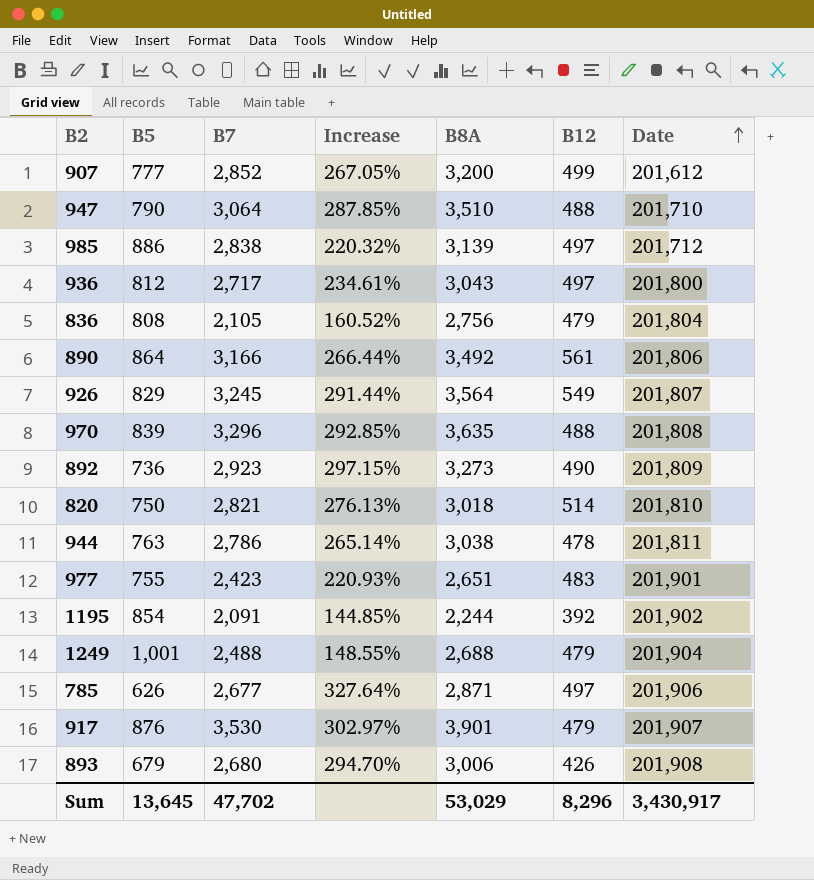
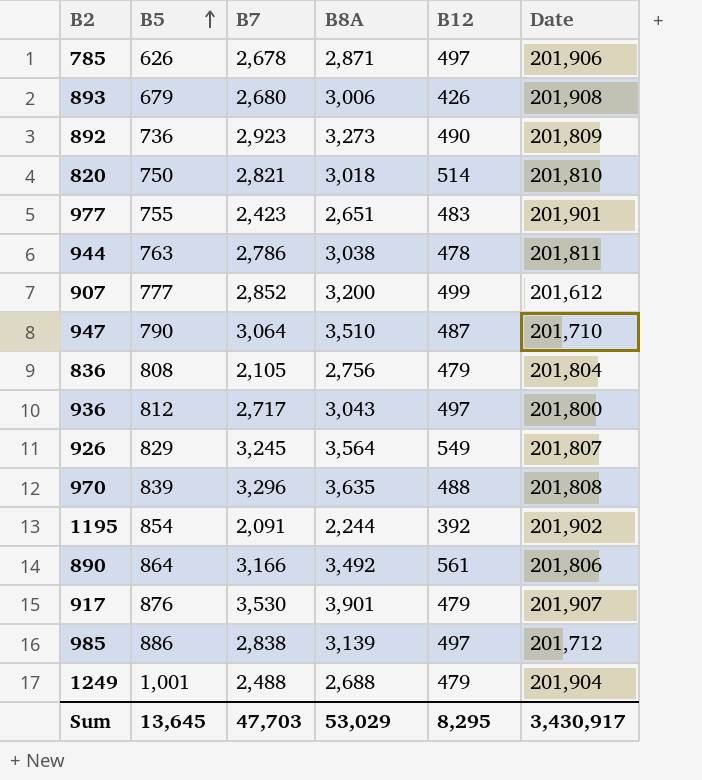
row order: Date ascending -> B5 ascending
column Increase | formula: ([B7] - [B5]) / [B5] -> none
785 | B7: 2,677 -> 2,678
947 | B12: 488 -> 487
Sum | B7: 47,702 -> 47,703
Sum | B12: 8,296 -> 8,295

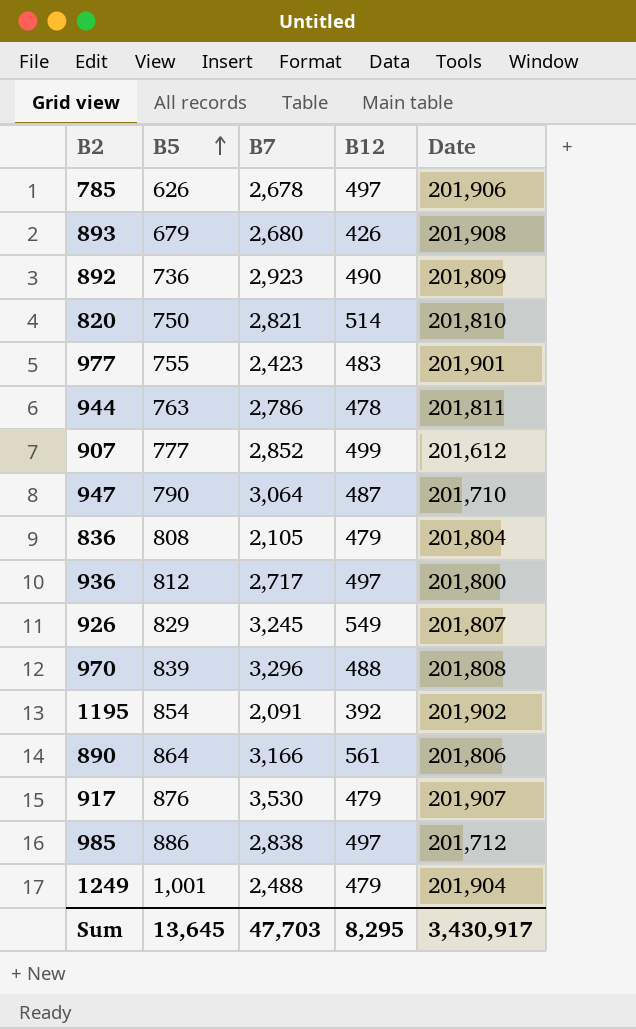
column B8A | position: 4 -> none

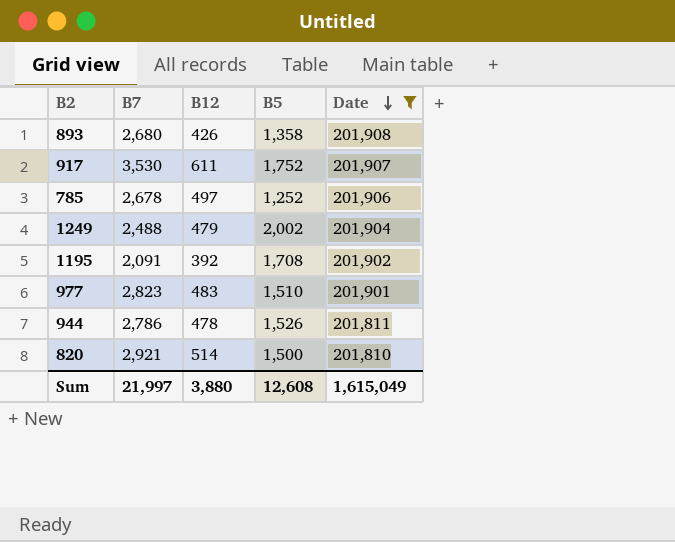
filter: none -> Date >= 201,810
row order: B5 ascending -> Date descending
column B5 | position: 2 -> 4
893 | B5: 679 -> 1,358
917 | B12: 479 -> 611
917 | B5: 876 -> 1,752
785 | B5: 626 -> 1,252
1249 | B5: 1,001 -> 2,002
1195 | B5: 854 -> 1,708
977 | B7: 2,423 -> 2,823
977 | B5: 755 -> 1,510
944 | B5: 763 -> 1,526
820 | B7: 2,821 -> 2,921
820 | B5: 750 -> 1,500
Sum | B7: 47,703 -> 21,997
Sum | B12: 8,295 -> 3,880
Sum | B5: 13,645 -> 12,608
Sum | Date: 3,430,917 -> 1,615,049

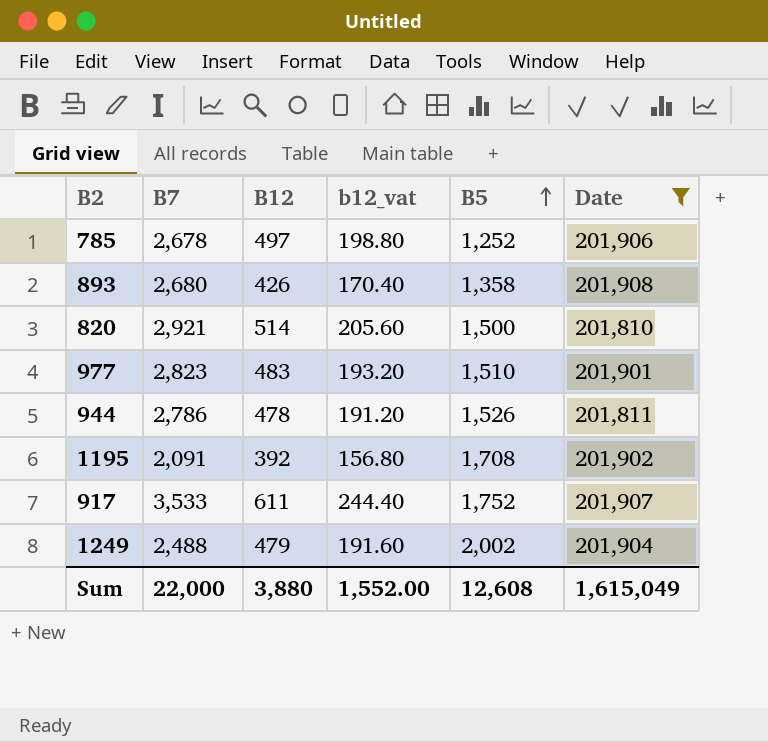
row order: Date descending -> B5 ascending
column b12_vat | formula: none -> [B12] * 0.4
917 | B7: 3,530 -> 3,533
Sum | B7: 21,997 -> 22,000

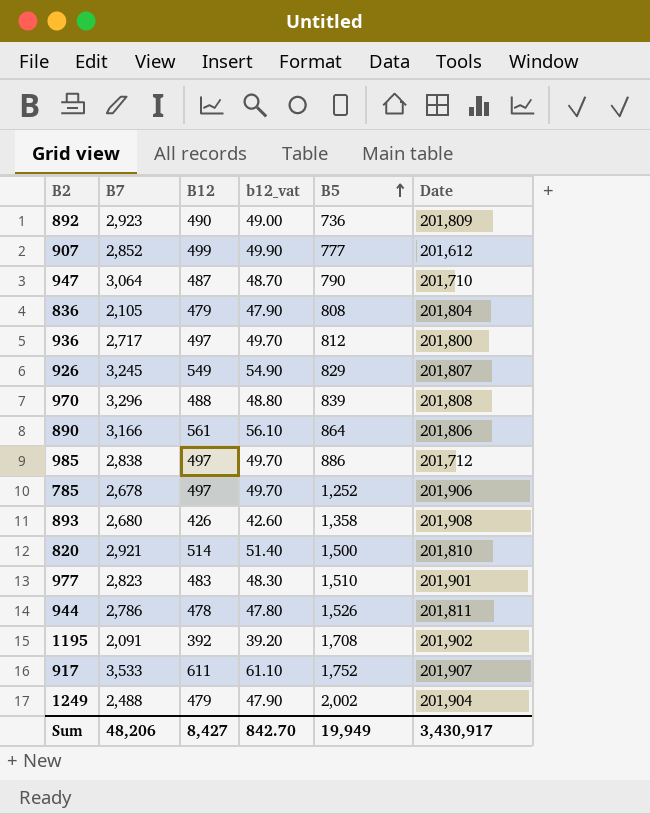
filter: Date >= 201,810 -> none
column b12_vat | formula: [B12] * 0.4 -> [B12] * 0.1
Sum | B7: 22,000 -> 48,206
Sum | B12: 3,880 -> 8,427
Sum | b12_vat: 1,552.00 -> 842.70
Sum | B5: 12,608 -> 19,949
Sum | Date: 1,615,049 -> 3,430,917

